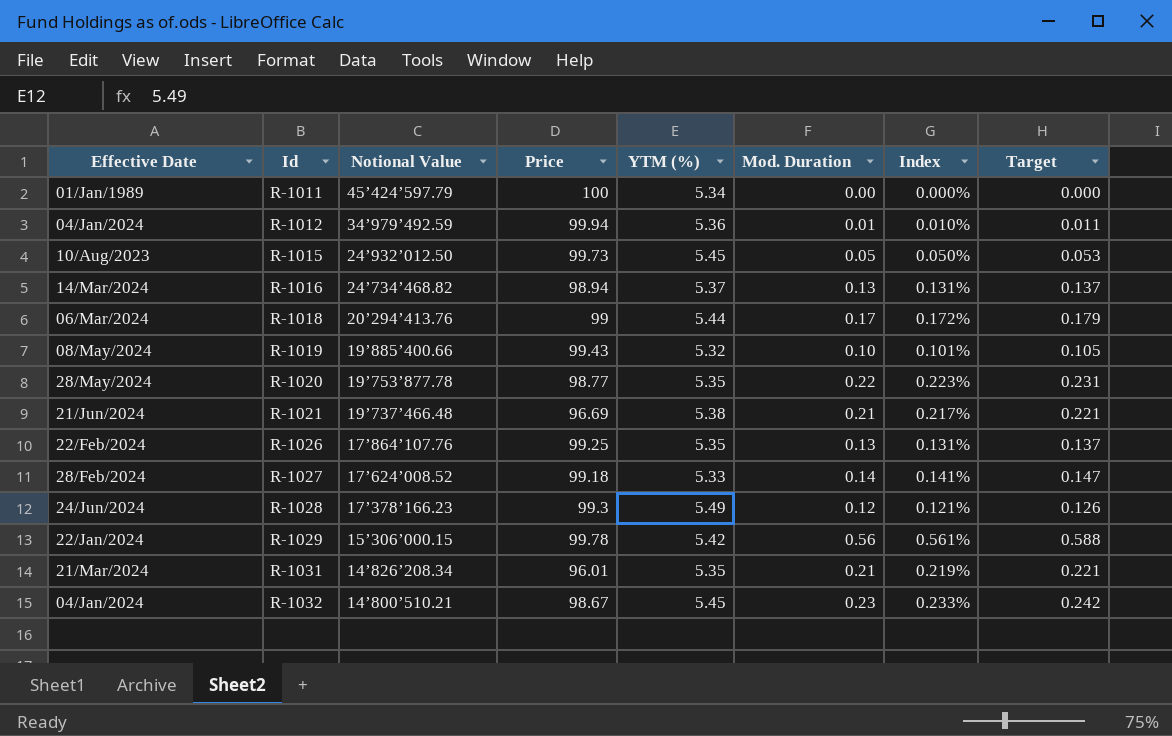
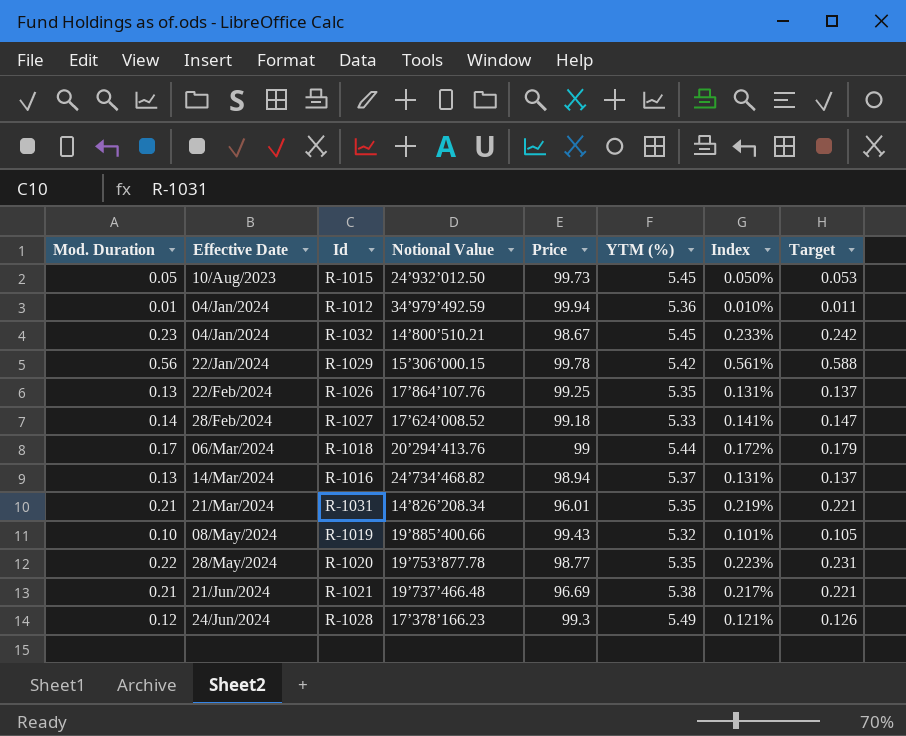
row order: Id ascending -> Effective Date ascending
column Mod. Duration | position: 6 -> 1
row R-1011: 01/Jan/1989 | 45’424’597.79 | 100 | 5.34 | 0.00 | 0.000% | 0.000 -> none

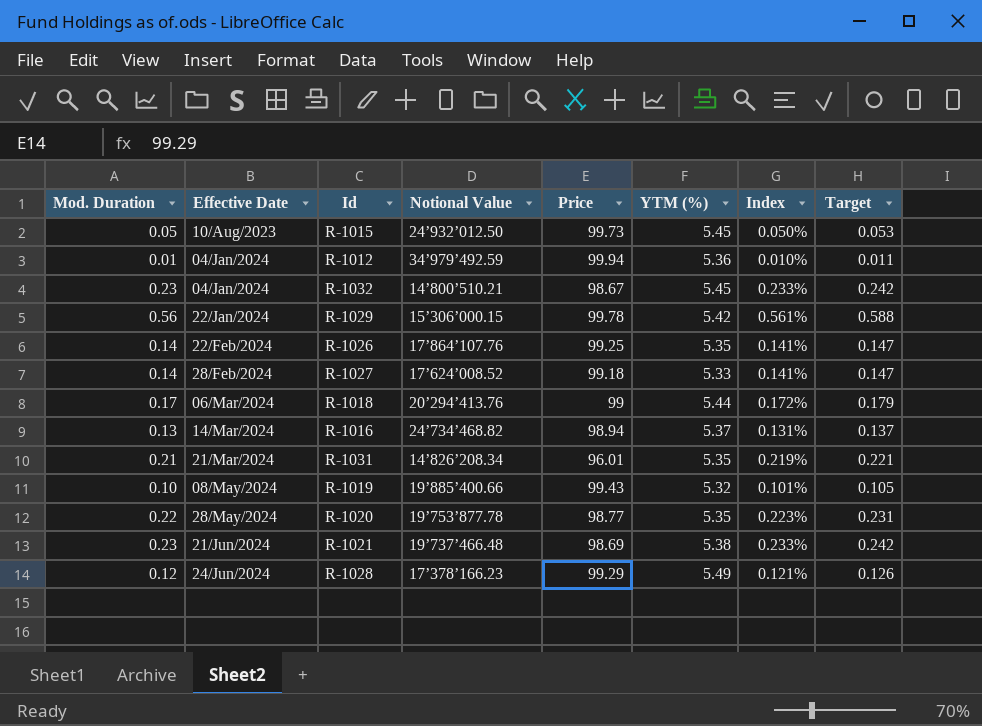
R-1026 | Mod. Duration: 0.13 -> 0.14
R-1026 | Index: 0.131% -> 0.141%
R-1026 | Target: 0.137 -> 0.147
R-1021 | Mod. Duration: 0.21 -> 0.23
R-1021 | Price: 96.69 -> 98.69
R-1021 | Index: 0.217% -> 0.233%
R-1021 | Target: 0.221 -> 0.242
R-1028 | Price: 99.3 -> 99.29

